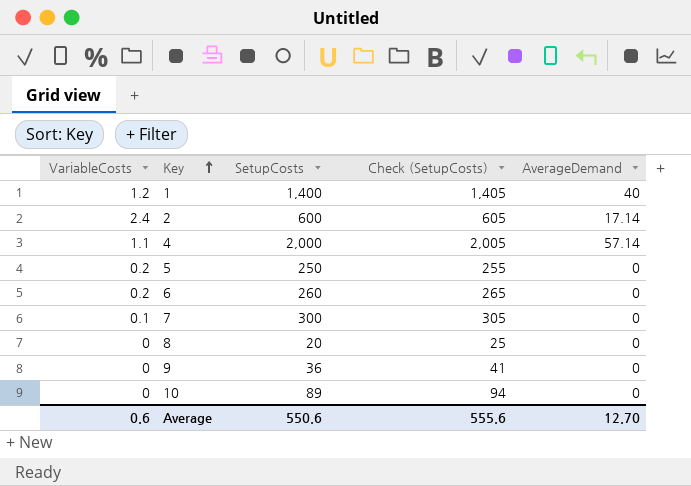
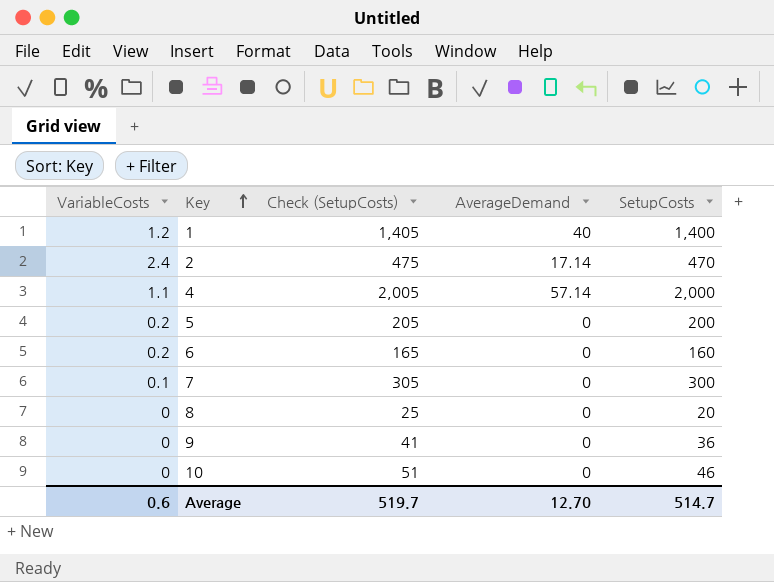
column SetupCosts | position: 3 -> 5
2 | Check (SetupCosts): 605 -> 475
2 | SetupCosts: 600 -> 470
5 | Check (SetupCosts): 255 -> 205
5 | SetupCosts: 250 -> 200
6 | Check (SetupCosts): 265 -> 165
6 | SetupCosts: 260 -> 160
10 | Check (SetupCosts): 94 -> 51
10 | SetupCosts: 89 -> 46
Average | Check (SetupCosts): 555.6 -> 519.7
Average | SetupCosts: 550.6 -> 514.7

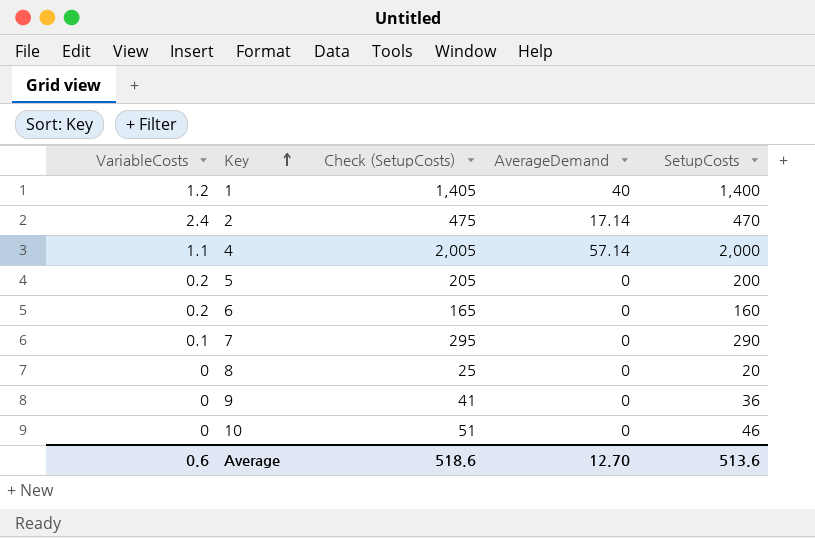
7 | Check (SetupCosts): 305 -> 295
7 | SetupCosts: 300 -> 290
Average | Check (SetupCosts): 519.7 -> 518.6
Average | SetupCosts: 514.7 -> 513.6

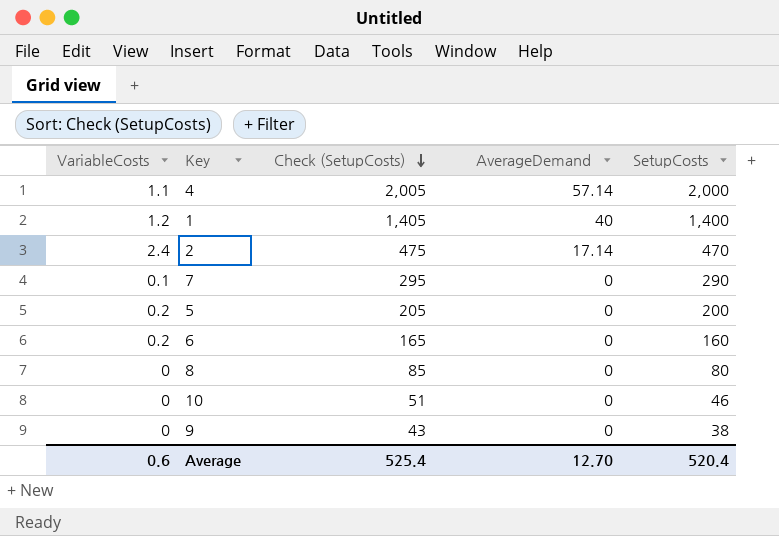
row order: Key ascending -> Check (SetupCosts) descending
8 | Check (SetupCosts): 25 -> 85
8 | SetupCosts: 20 -> 80
9 | Check (SetupCosts): 41 -> 43
9 | SetupCosts: 36 -> 38
Average | Check (SetupCosts): 518.6 -> 525.4
Average | SetupCosts: 513.6 -> 520.4

